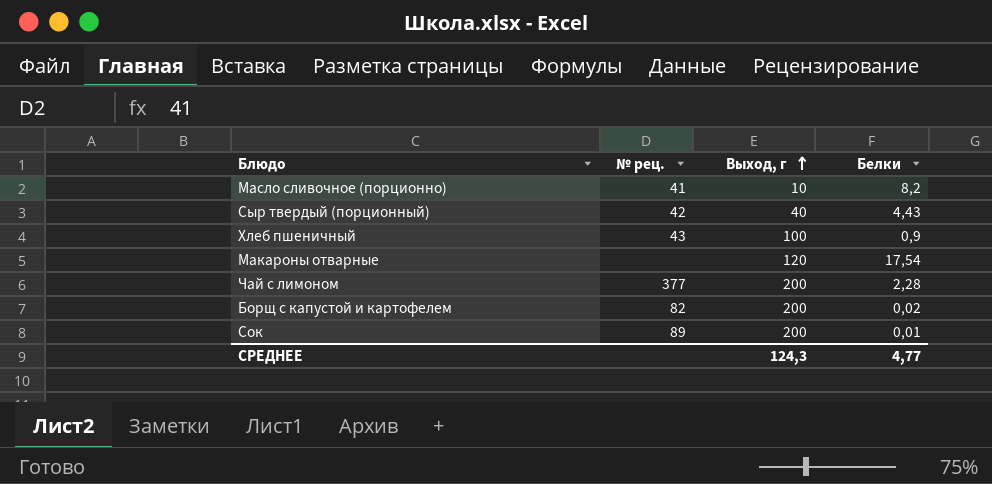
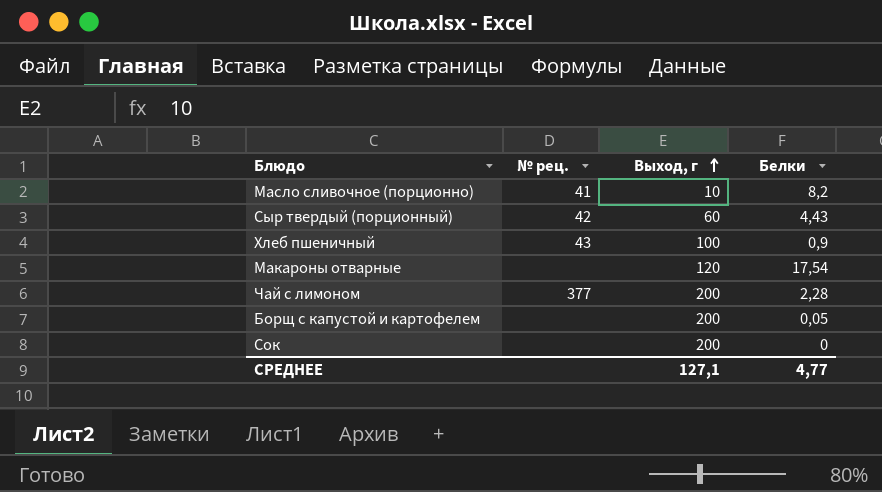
Сыр твердый (порционный) | Выход, г: 40 -> 60
Борщ с капустой и картофелем | № рец.: 82 -> none
Борщ с капустой и картофелем | Белки: 0,02 -> 0,05
Сок | № рец.: 89 -> none
Сок | Белки: 0,01 -> 0
СРЕДНЕЕ | Выход, г: 124,3 -> 127,1

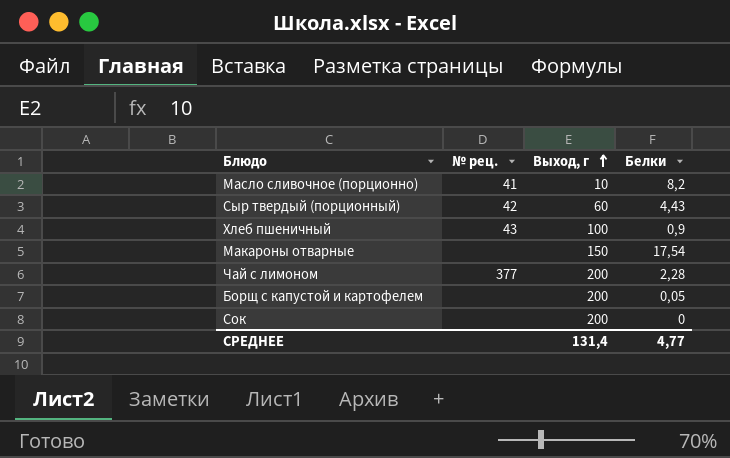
Макароны отварные | Выход, г: 120 -> 150
СРЕДНЕЕ | Выход, г: 127,1 -> 131,4

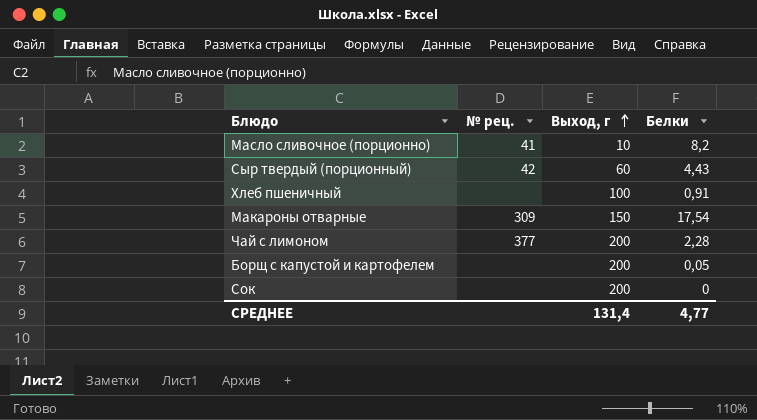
Хлеб пшеничный | № рец.: 43 -> none
Хлеб пшеничный | Белки: 0,9 -> 0,91
Макароны отварные | № рец.: none -> 309

